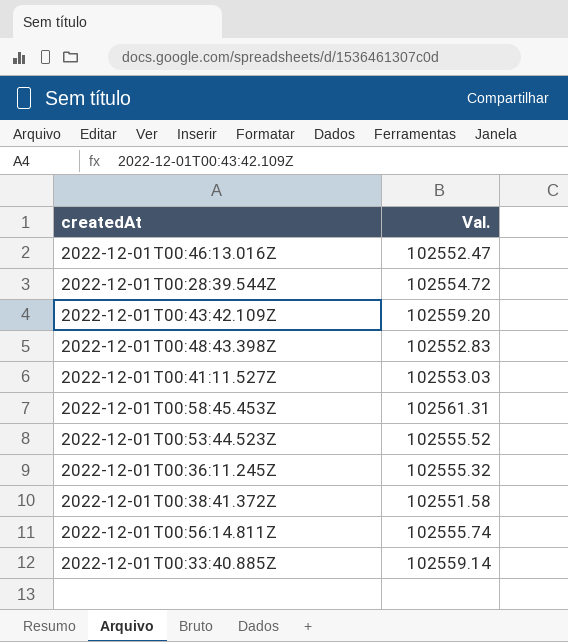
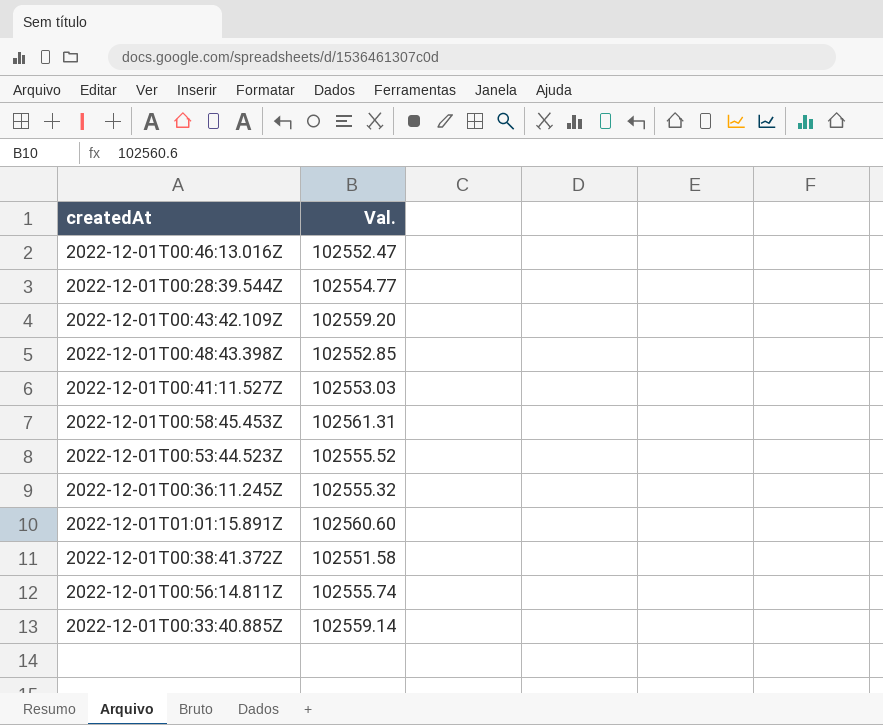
2022-12-01T00:28:39.544Z | Val.: 102554.72 -> 102554.77
2022-12-01T00:48:43.398Z | Val.: 102552.83 -> 102552.85
row 2022-12-01T01:01:15.891Z: none -> 102560.60

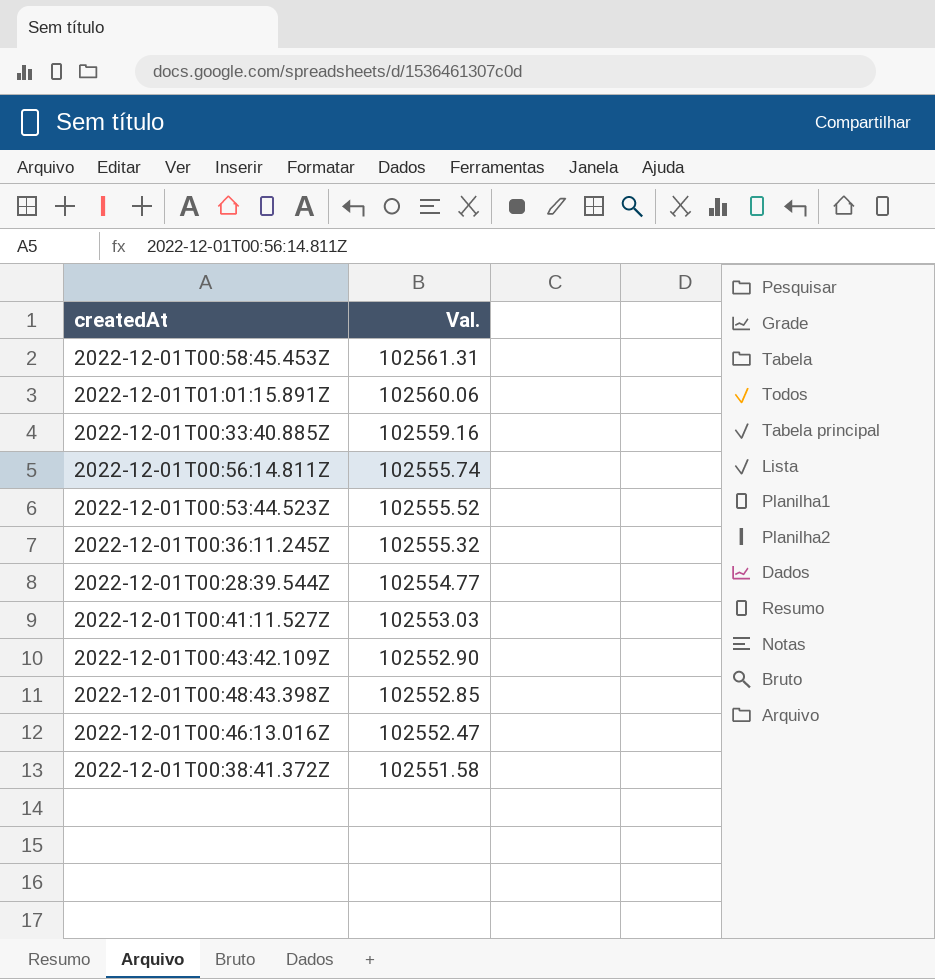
row order: none -> Val. descending
2022-12-01T01:01:15.891Z | Val.: 102560.60 -> 102560.06
2022-12-01T00:33:40.885Z | Val.: 102559.14 -> 102559.16
2022-12-01T00:43:42.109Z | Val.: 102559.20 -> 102552.90

